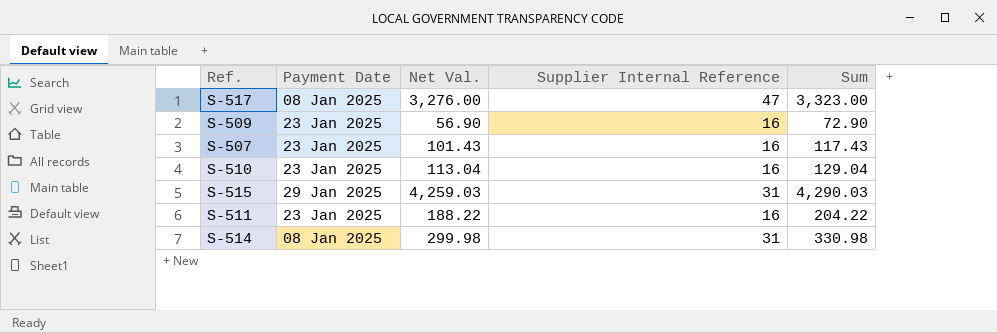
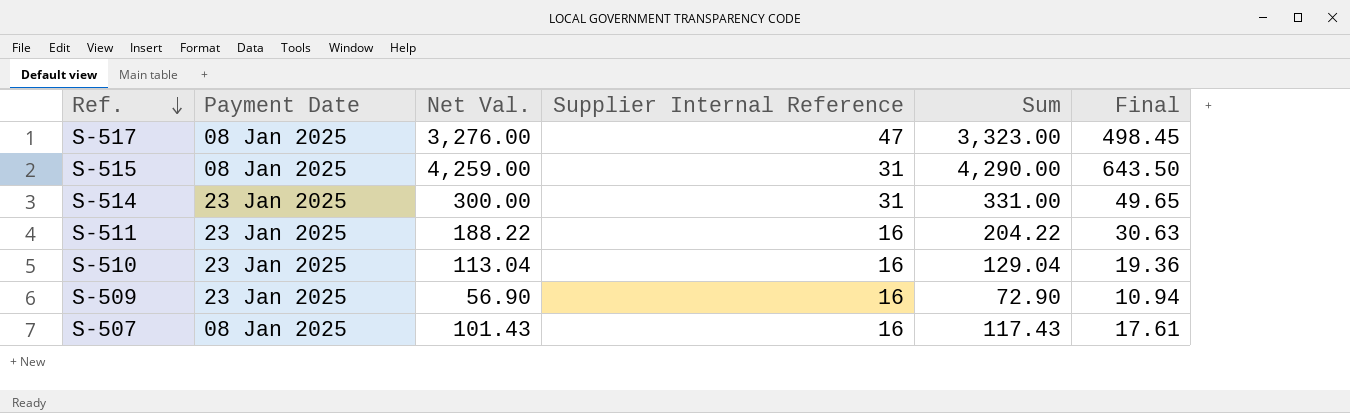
row order: none -> Ref. descending
column Final | formula: none -> [Sum] * 0.15
S-515 | Payment Date: 29 Jan 2025 -> 08 Jan 2025
S-515 | Net Val.: 4,259.03 -> 4,259.00
S-515 | Sum: 4,290.03 -> 4,290.00
S-514 | Payment Date: 08 Jan 2025 -> 23 Jan 2025
S-514 | Net Val.: 299.98 -> 300.00
S-514 | Sum: 330.98 -> 331.00
S-507 | Payment Date: 23 Jan 2025 -> 08 Jan 2025

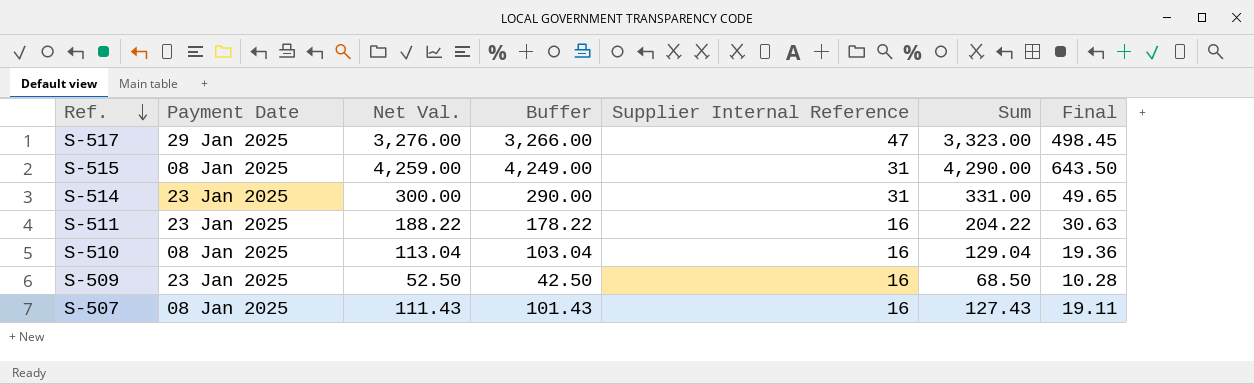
column Buffer | formula: none -> [Net Val.] - 10
S-517 | Payment Date: 08 Jan 2025 -> 29 Jan 2025
S-510 | Payment Date: 23 Jan 2025 -> 08 Jan 2025
S-509 | Net Val.: 56.90 -> 52.50
S-509 | Sum: 72.90 -> 68.50
S-509 | Final: 10.94 -> 10.28
S-507 | Net Val.: 101.43 -> 111.43
S-507 | Sum: 117.43 -> 127.43
S-507 | Final: 17.61 -> 19.11

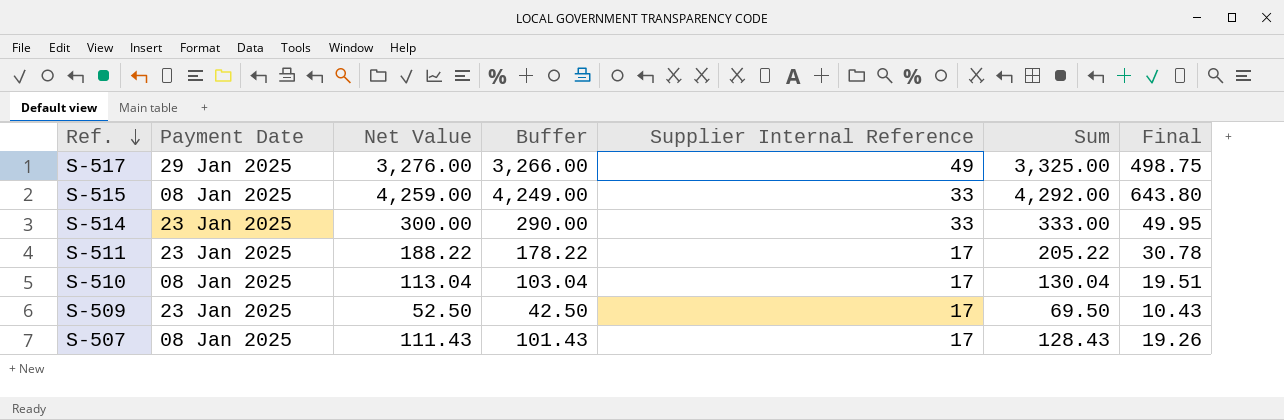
column name: Net Val. -> Net Value
S-517 | Supplier Internal Reference: 47 -> 49
S-517 | Sum: 3,323.00 -> 3,325.00
S-517 | Final: 498.45 -> 498.75
S-515 | Supplier Internal Reference: 31 -> 33
S-515 | Sum: 4,290.00 -> 4,292.00
S-515 | Final: 643.50 -> 643.80
S-514 | Supplier Internal Reference: 31 -> 33
S-514 | Sum: 331.00 -> 333.00
S-514 | Final: 49.65 -> 49.95
S-511 | Supplier Internal Reference: 16 -> 17
S-511 | Sum: 204.22 -> 205.22
S-511 | Final: 30.63 -> 30.78
S-510 | Supplier Internal Reference: 16 -> 17
S-510 | Sum: 129.04 -> 130.04
S-510 | Final: 19.36 -> 19.51
S-509 | Supplier Internal Reference: 16 -> 17
S-509 | Sum: 68.50 -> 69.50
S-509 | Final: 10.28 -> 10.43
S-507 | Supplier Internal Reference: 16 -> 17
S-507 | Sum: 127.43 -> 128.43
S-507 | Final: 19.11 -> 19.26

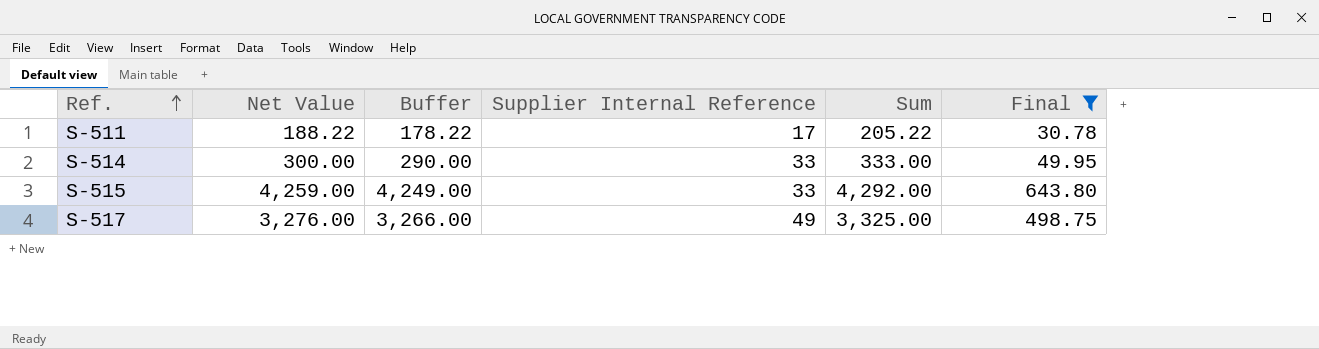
filter: none -> Final >= 30.78
row order: Ref. descending -> Ref. ascending
column Payment Date | position: 2 -> none

